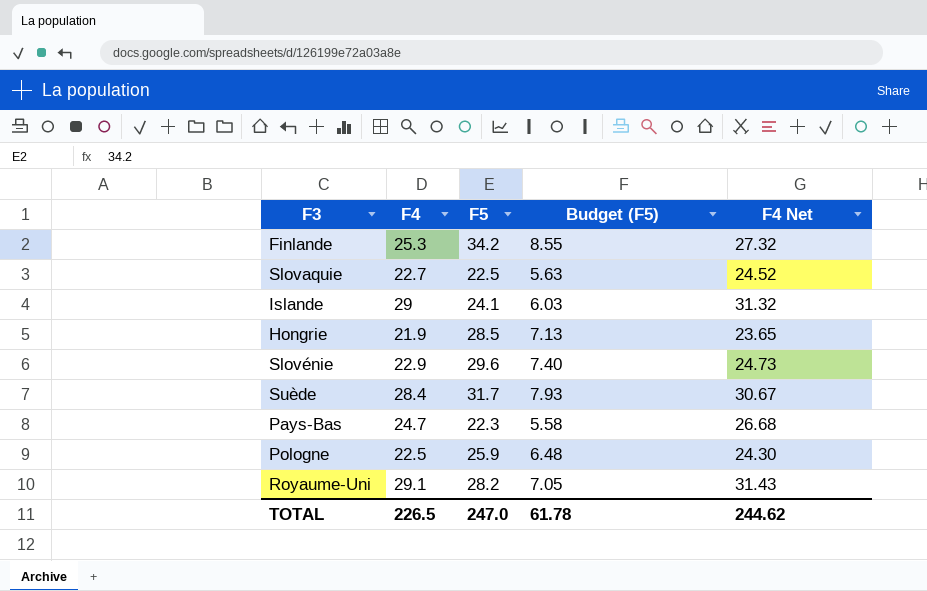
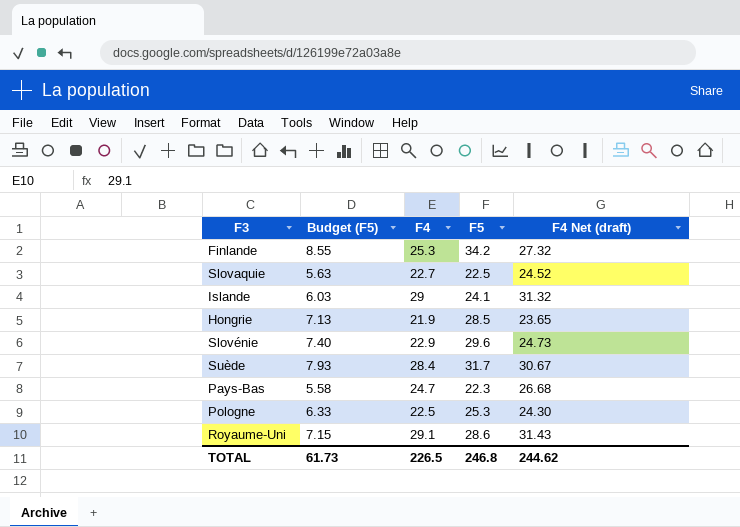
column Budget (F5) | position: 4 -> 2
column name: F4 Net -> F4 Net (draft)
Pologne | Budget (F5): 6.48 -> 6.33
Pologne | F5: 25.9 -> 25.3
Royaume-Uni | Budget (F5): 7.05 -> 7.15
Royaume-Uni | F5: 28.2 -> 28.6
TOTAL | Budget (F5): 61.78 -> 61.73
TOTAL | F5: 247.0 -> 246.8

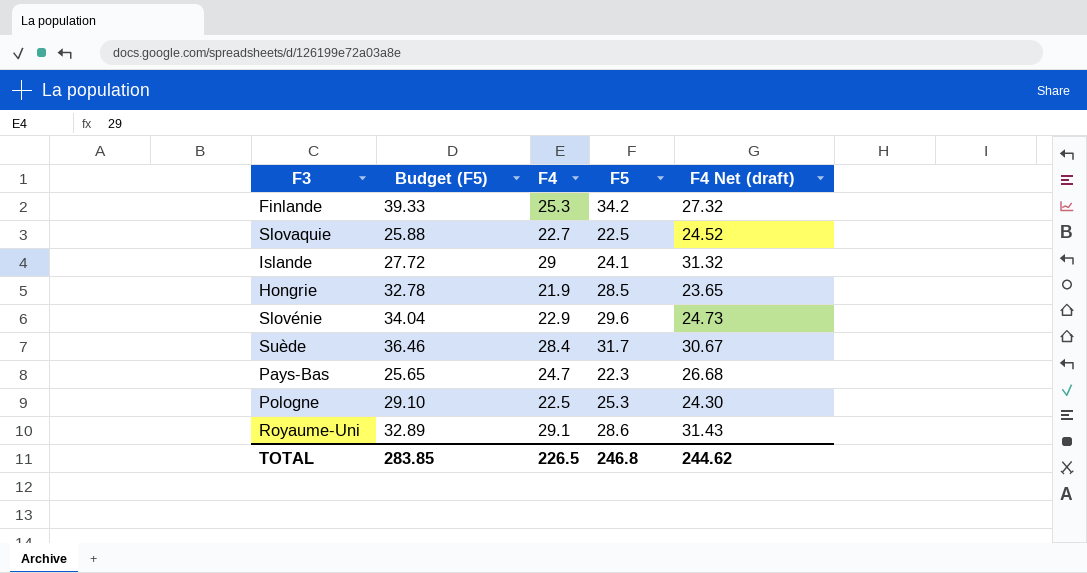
column Budget (F5) | formula: [F5] * 0.25 -> [F5] * 1.15
TOTAL | Budget (F5): 61.73 -> 283.85

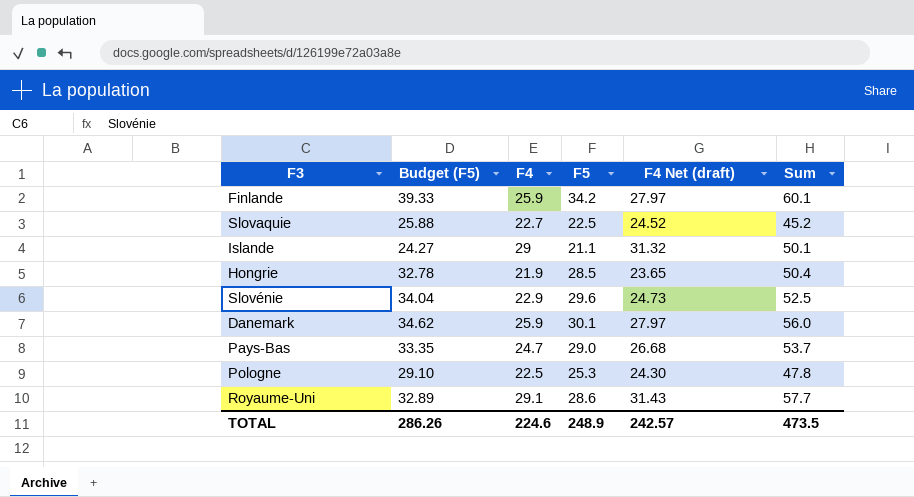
column Sum | formula: none -> [F4] + [F5]
row Suède: 36.46 | 28.4 | 31.7 | 30.67 -> none
Finlande | F4: 25.3 -> 25.9
Finlande | F4 Net (draft): 27.32 -> 27.97
Islande | Budget (F5): 27.72 -> 24.27
Islande | F5: 24.1 -> 21.1
row Danemark: none -> 34.62 | 25.9 | 30.1 | 27.97 | 56.0
Pays-Bas | Budget (F5): 25.65 -> 33.35
Pays-Bas | F5: 22.3 -> 29.0
TOTAL | Budget (F5): 283.85 -> 286.26
TOTAL | F4: 226.5 -> 224.6
TOTAL | F5: 246.8 -> 248.9
TOTAL | F4 Net (draft): 244.62 -> 242.57

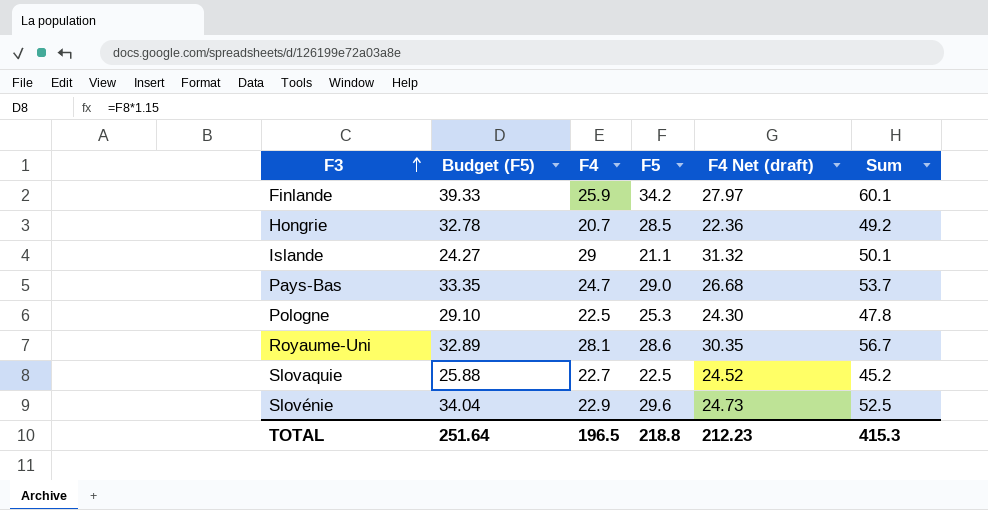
row order: none -> F3 ascending
row Danemark: 34.62 | 25.9 | 30.1 | 27.97 | 56.0 -> none
Hongrie | F4: 21.9 -> 20.7
Hongrie | F4 Net (draft): 23.65 -> 22.36
Hongrie | Sum: 50.4 -> 49.2
Royaume-Uni | F4: 29.1 -> 28.1
Royaume-Uni | F4 Net (draft): 31.43 -> 30.35
Royaume-Uni | Sum: 57.7 -> 56.7
TOTAL | Budget (F5): 286.26 -> 251.64
TOTAL | F4: 224.6 -> 196.5
TOTAL | F5: 248.9 -> 218.8
TOTAL | F4 Net (draft): 242.57 -> 212.23
TOTAL | Sum: 473.5 -> 415.3

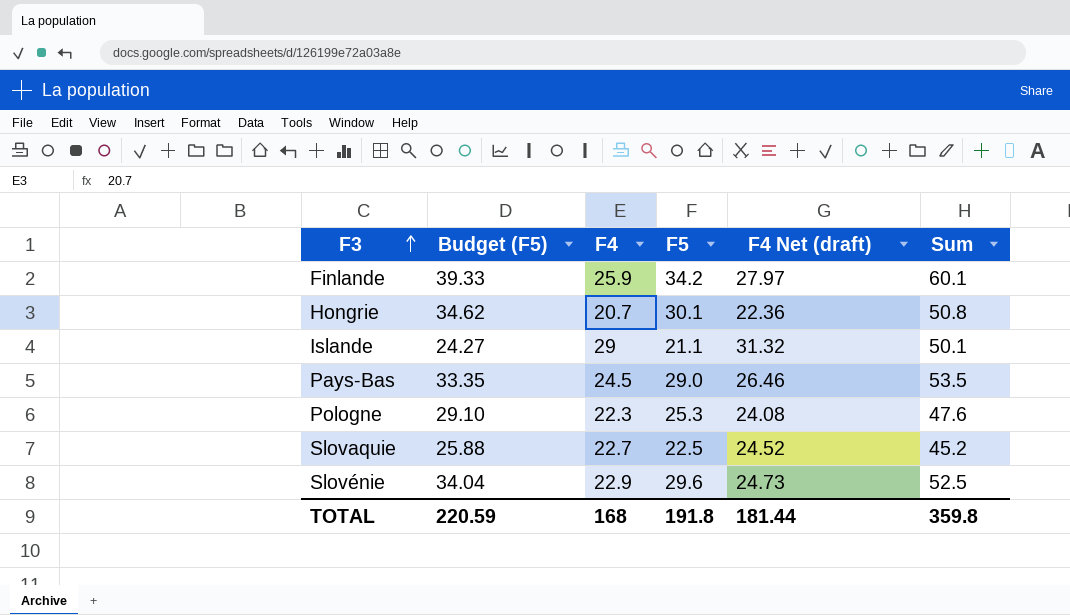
row Royaume-Uni: 32.89 | 28.1 | 28.6 | 30.35 | 56.7 -> none
Hongrie | Budget (F5): 32.78 -> 34.62
Hongrie | F5: 28.5 -> 30.1
Hongrie | Sum: 49.2 -> 50.8
Pays-Bas | F4: 24.7 -> 24.5
Pays-Bas | F4 Net (draft): 26.68 -> 26.46
Pays-Bas | Sum: 53.7 -> 53.5
Pologne | F4: 22.5 -> 22.3
Pologne | F4 Net (draft): 24.30 -> 24.08
Pologne | Sum: 47.8 -> 47.6
TOTAL | Budget (F5): 251.64 -> 220.59
TOTAL | F4: 196.5 -> 168
TOTAL | F5: 218.8 -> 191.8
TOTAL | F4 Net (draft): 212.23 -> 181.44
TOTAL | Sum: 415.3 -> 359.8

